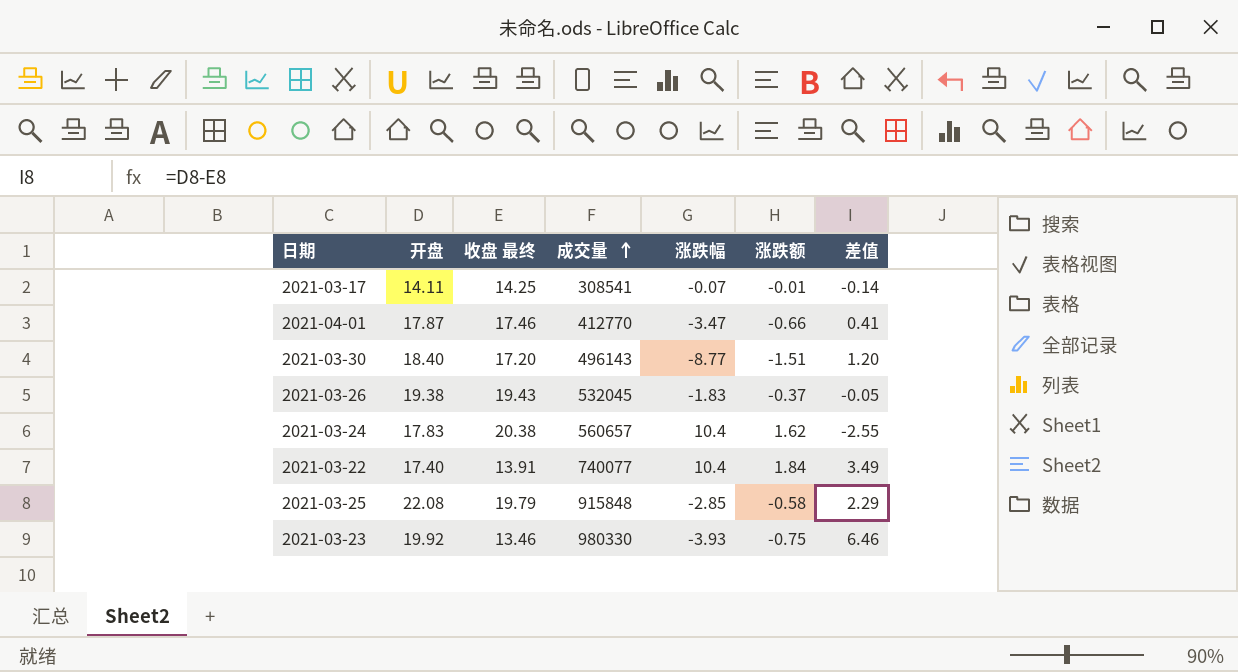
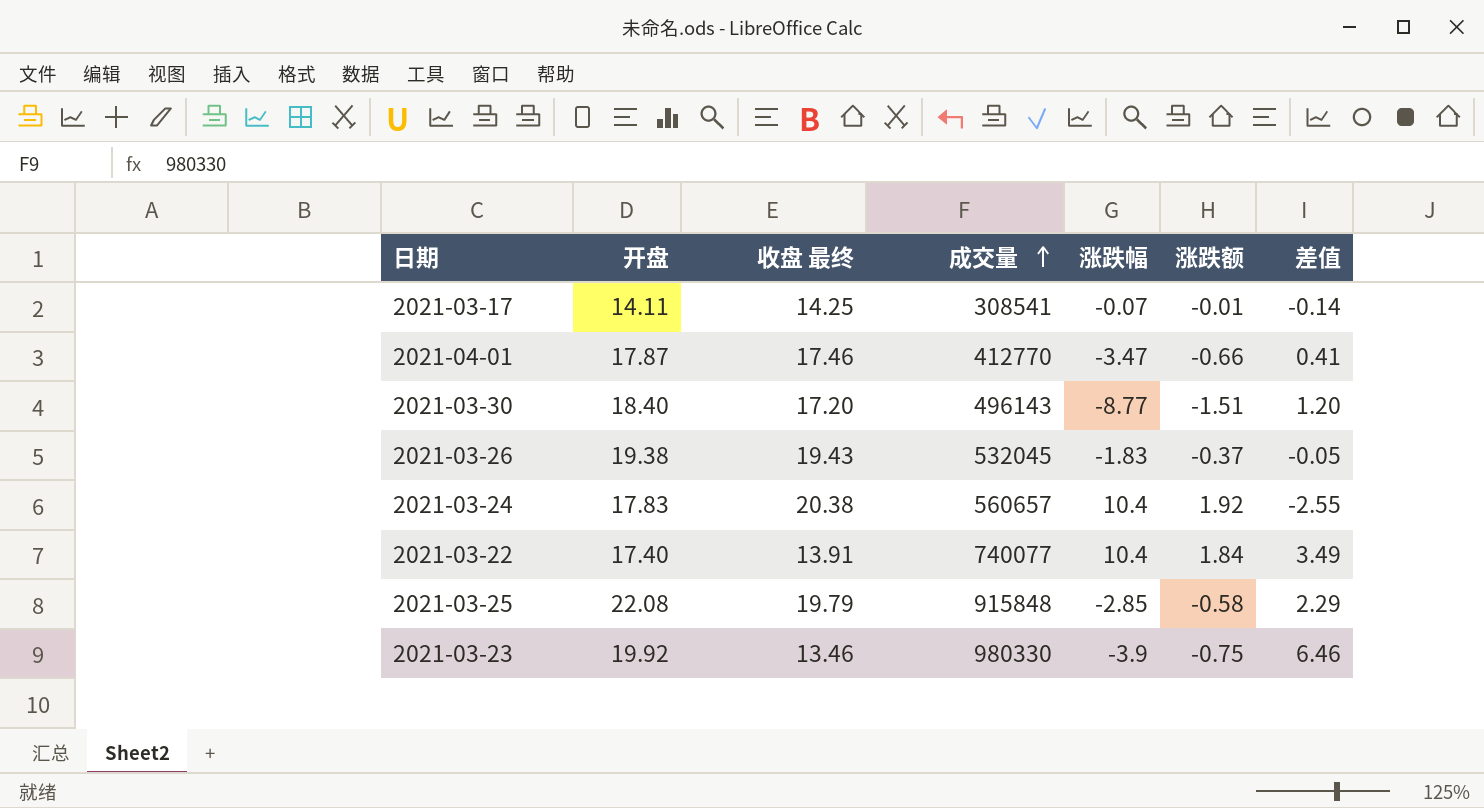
2021-03-24 | 涨跌额: 1.62 -> 1.92
2021-03-23 | 涨跌幅: -3.93 -> -3.9

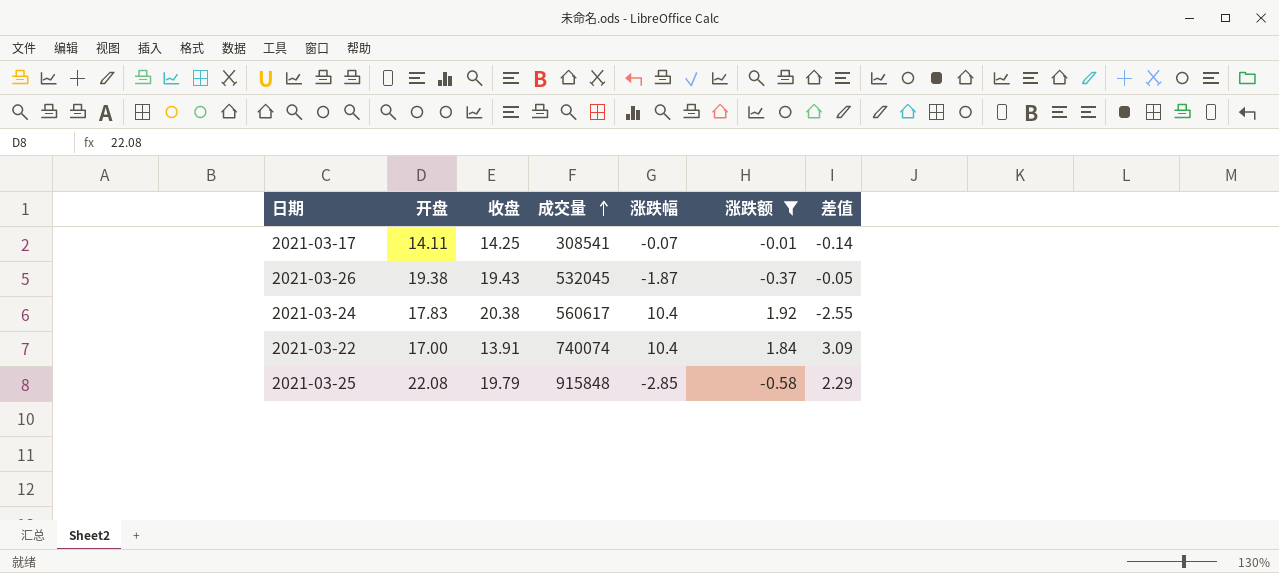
filter: none -> 涨跌额 >= -0.58
column name: 收盘 最终 -> 收盘
2021-03-26 | 涨跌幅: -1.83 -> -1.87
2021-03-24 | 成交量: 560657 -> 560617
2021-03-22 | 开盘: 17.40 -> 17.00
2021-03-22 | 成交量: 740077 -> 740074
2021-03-22 | 差值: 3.49 -> 3.09

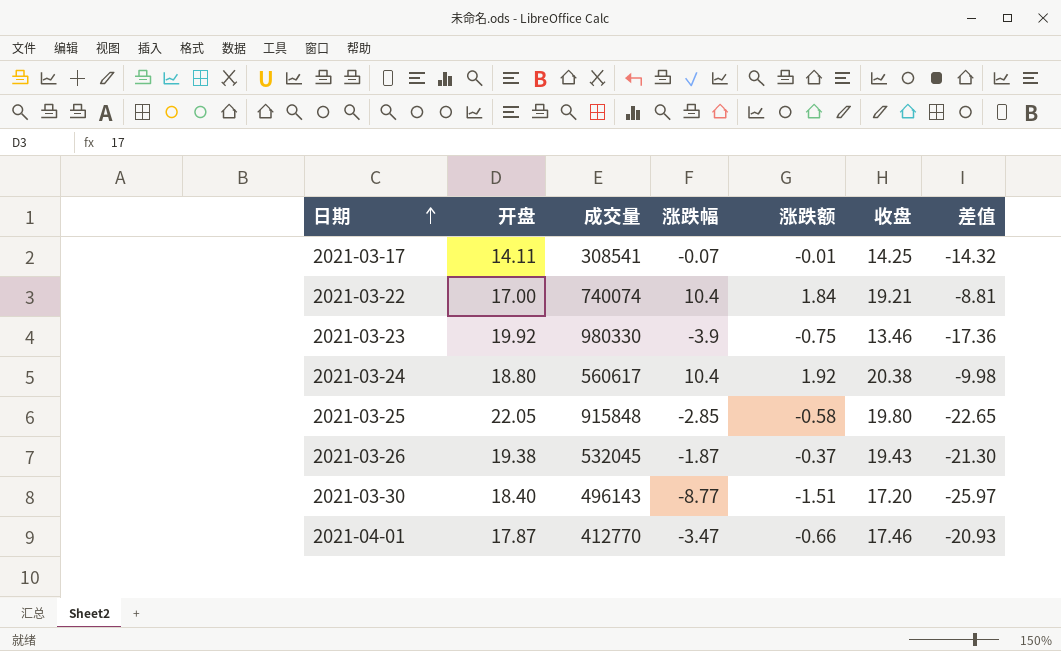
filter: 涨跌额 >= -0.58 -> none
row order: 成交量 ascending -> 日期 ascending
column 收盘 | position: 3 -> 6
column 差值 | formula: [开盘] - [收盘] -> [涨跌幅] - [收盘]
2021-03-22 | 收盘: 13.91 -> 19.21
2021-03-24 | 开盘: 17.83 -> 18.80
2021-03-25 | 开盘: 22.08 -> 22.05
2021-03-25 | 收盘: 19.79 -> 19.80

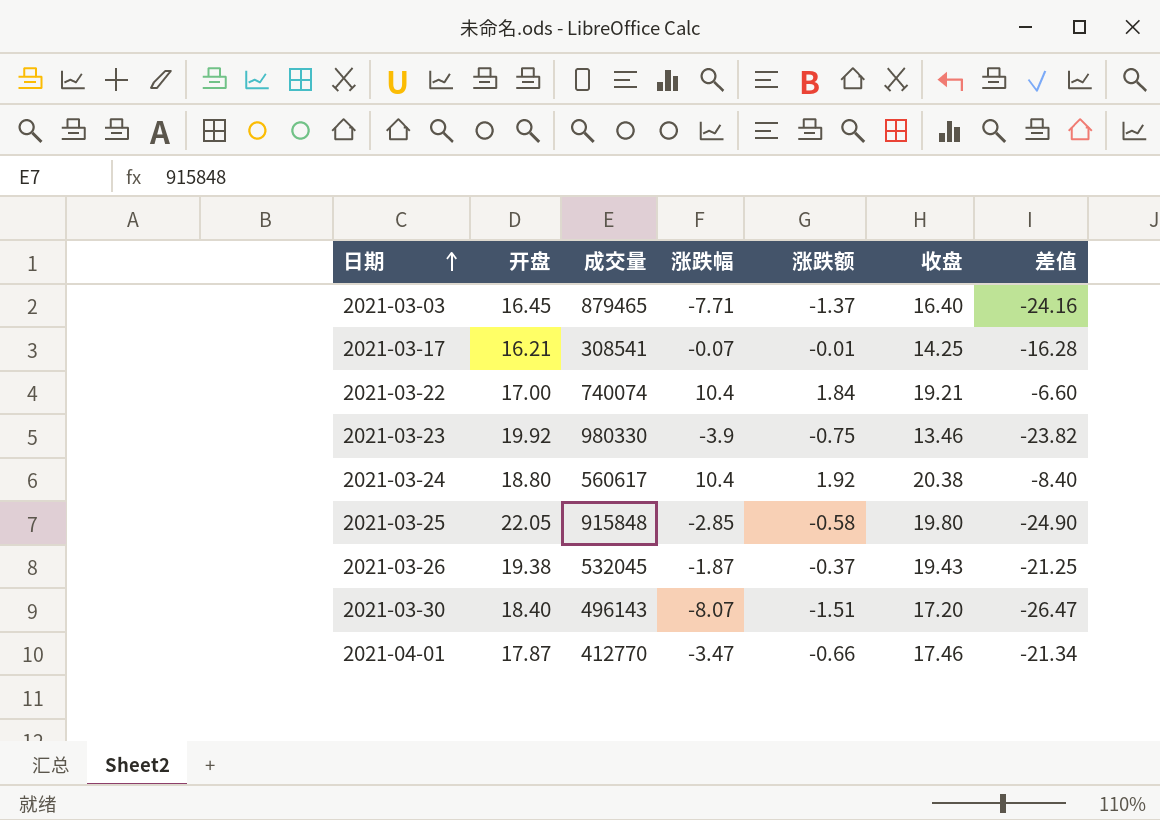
column 差值 | formula: [涨跌幅] - [收盘] -> [涨跌幅] - [开盘]
row 2021-03-03: none -> 16.45 | 879465 | -7.71 | -1.37 | 16.40 | -24.16
2021-03-17 | 开盘: 14.11 -> 16.21
2021-03-30 | 涨跌幅: -8.77 -> -8.07

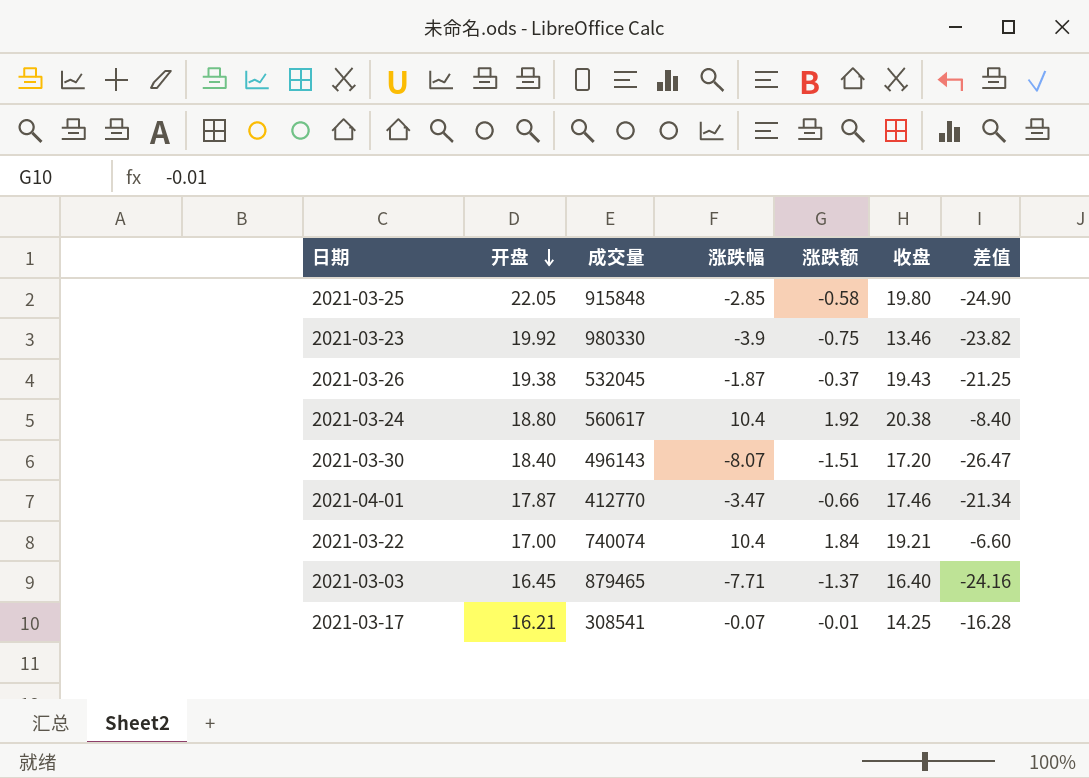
row order: 日期 ascending -> 开盘 descending

